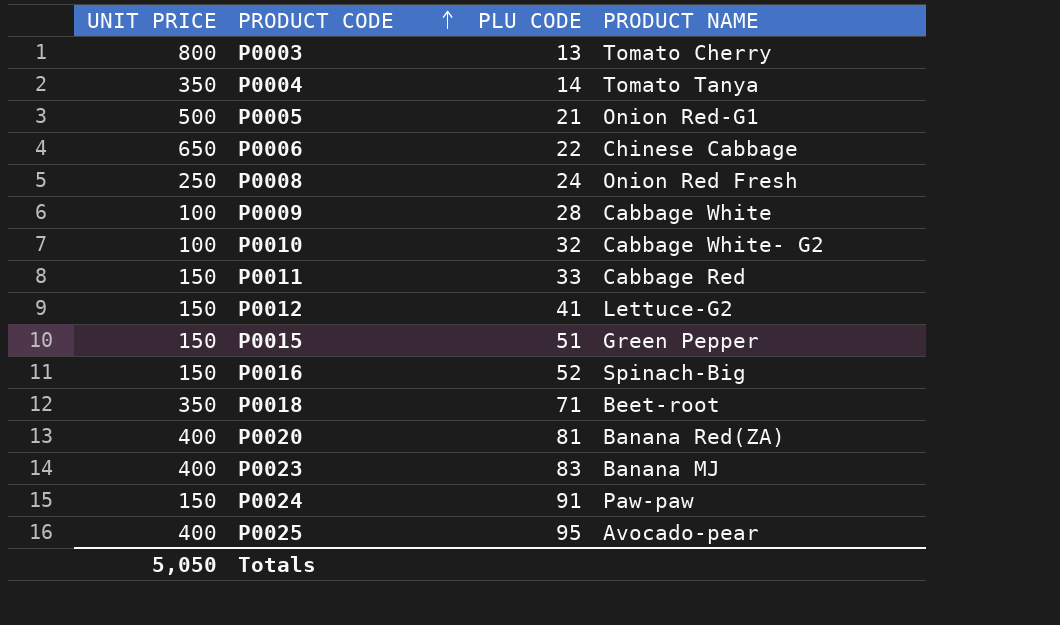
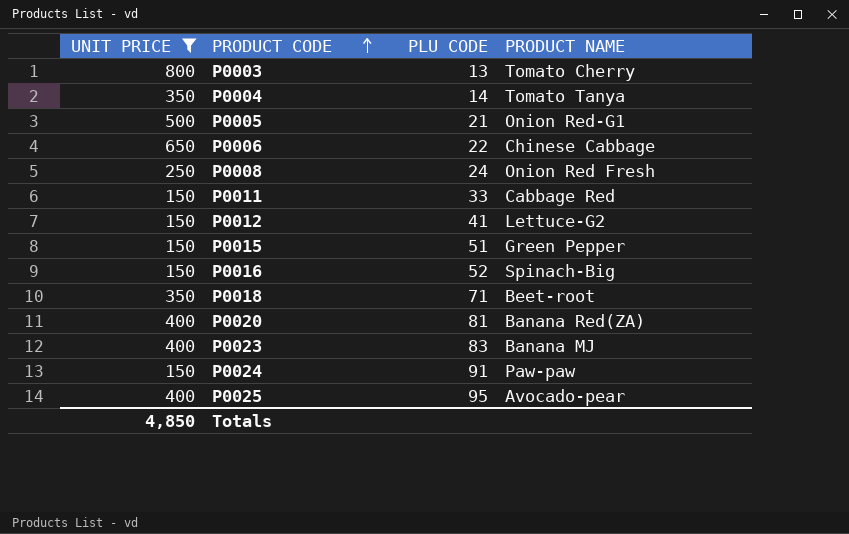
filter: none -> UNIT PRICE != 100
Totals | UNIT PRICE: 5,050 -> 4,850

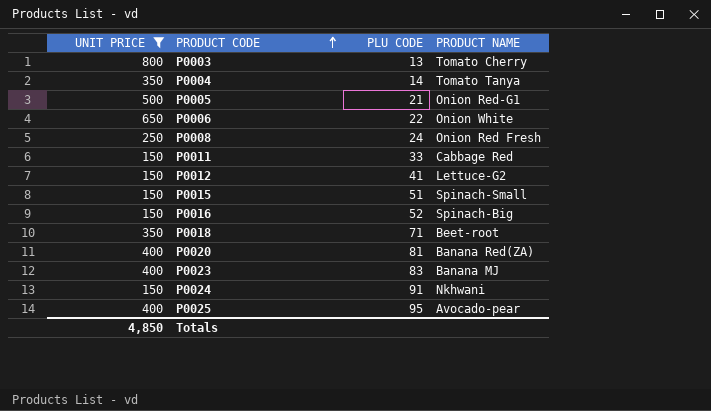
P0006 | PRODUCT NAME: Chinese Cabbage -> Onion White
P0015 | PRODUCT NAME: Green Pepper -> Spinach-Small
P0024 | PRODUCT NAME: Paw-paw -> Nkhwani

